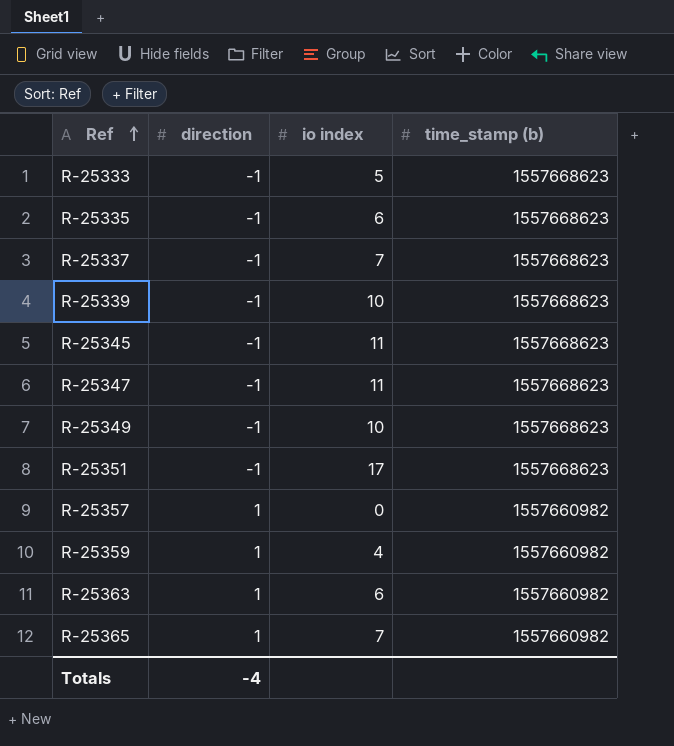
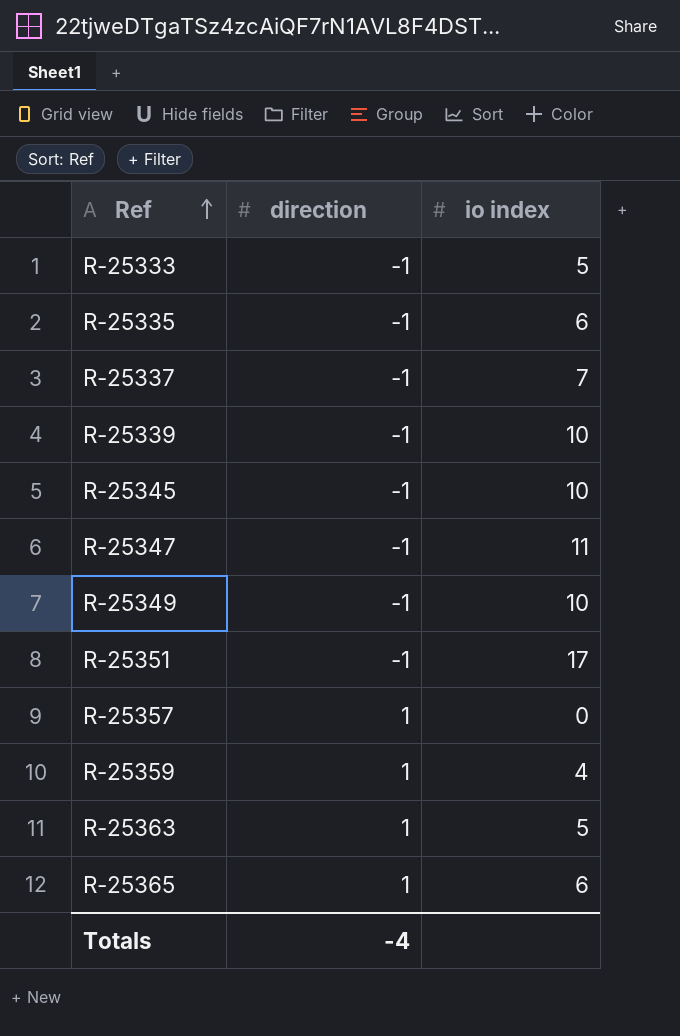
column time_stamp (b) | position: 4 -> none
R-25345 | io index: 11 -> 10
R-25363 | io index: 6 -> 5
R-25365 | io index: 7 -> 6

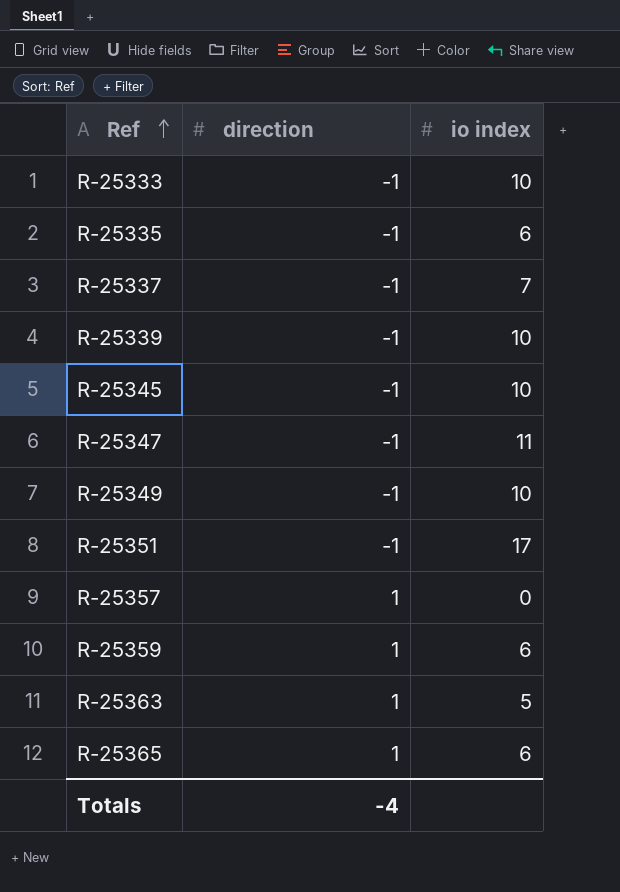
R-25333 | io index: 5 -> 10
R-25359 | io index: 4 -> 6

